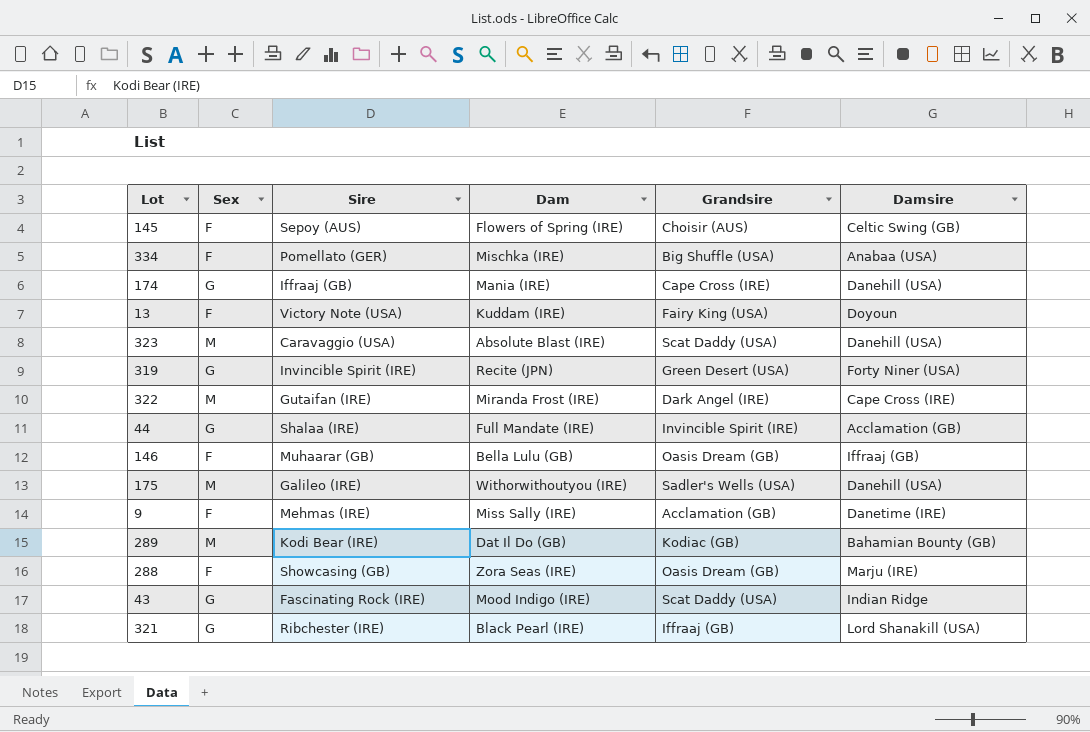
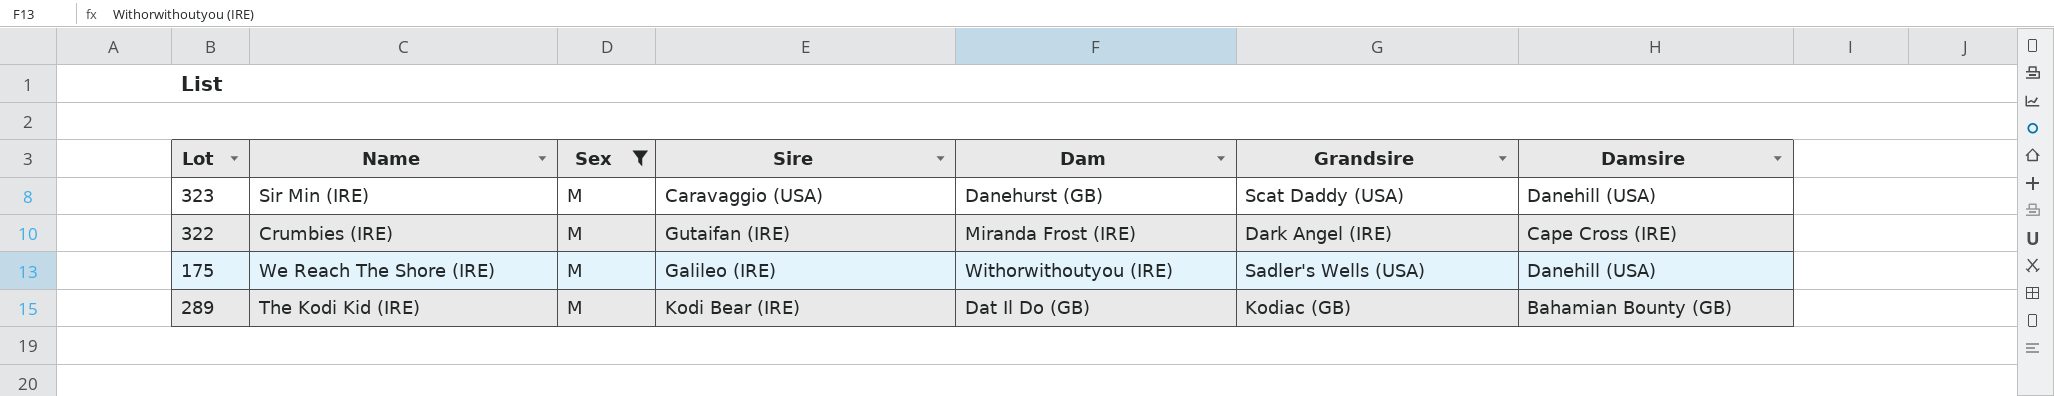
filter: none -> Sex = M
column Name | position: none -> 2
323 | Dam: Absolute Blast (IRE) -> Danehurst (GB)

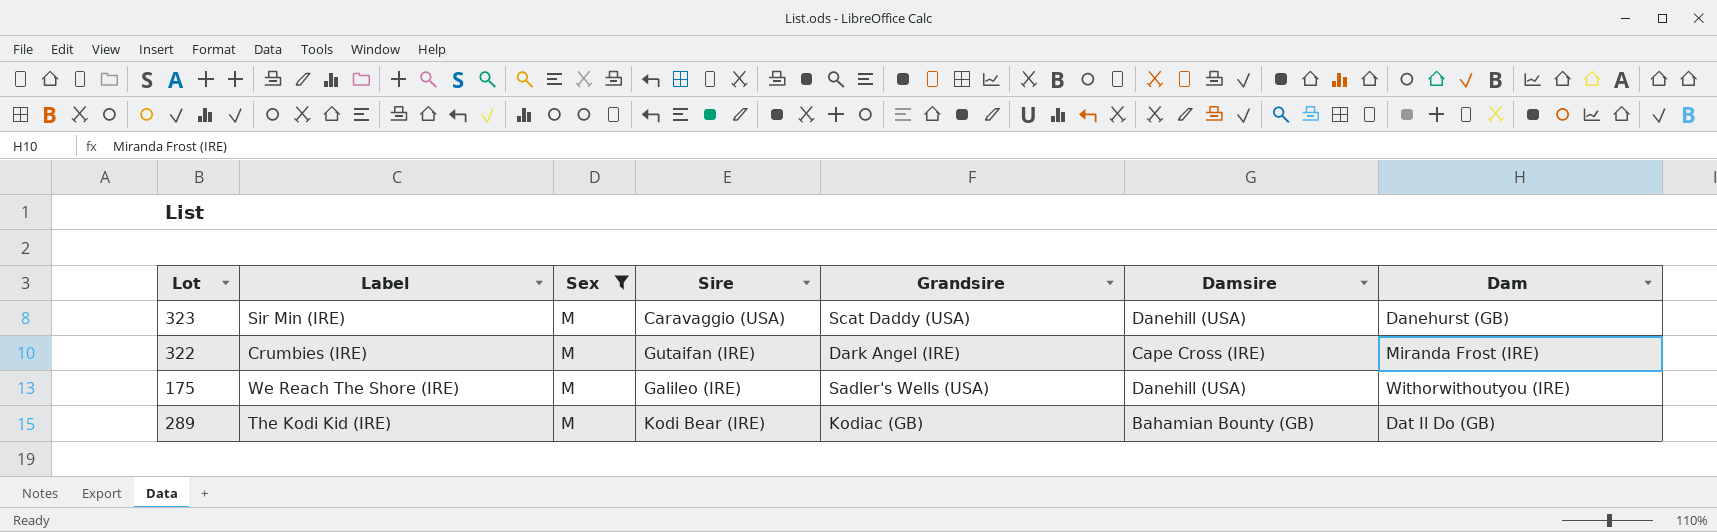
column name: Name -> Label
column Dam | position: 5 -> 7

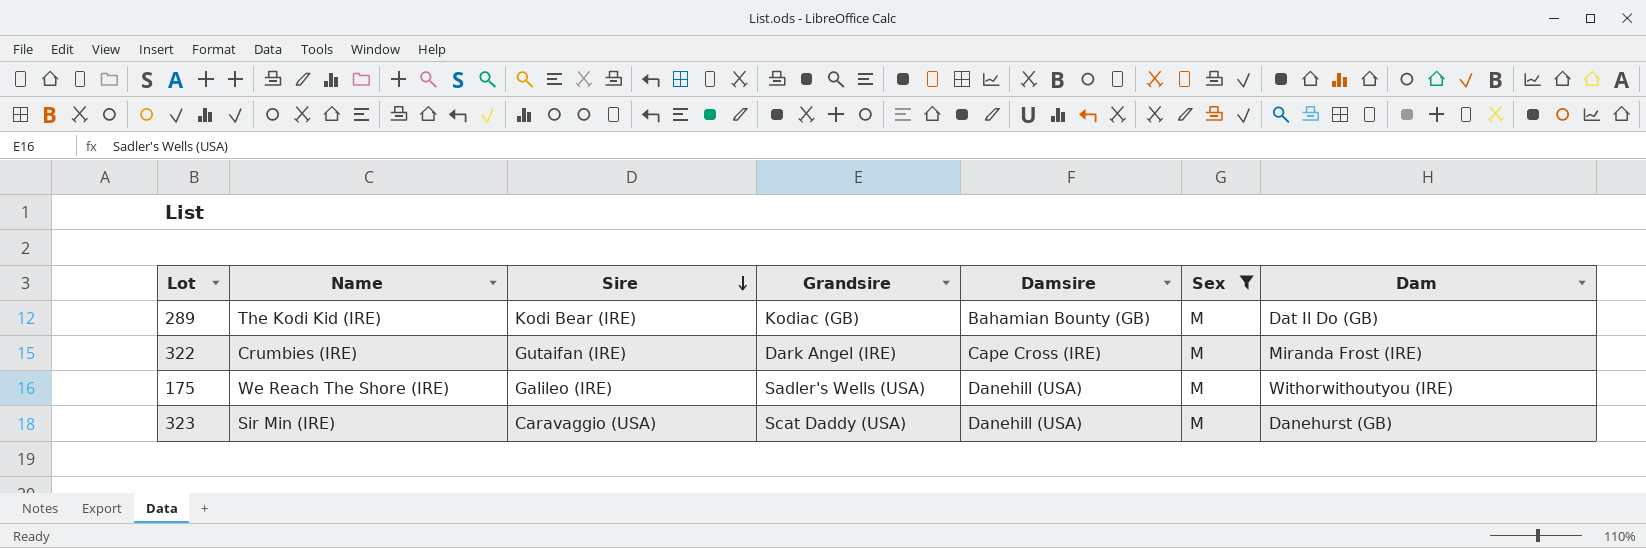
row order: none -> Sire descending
column name: Label -> Name
column Sex | position: 3 -> 6

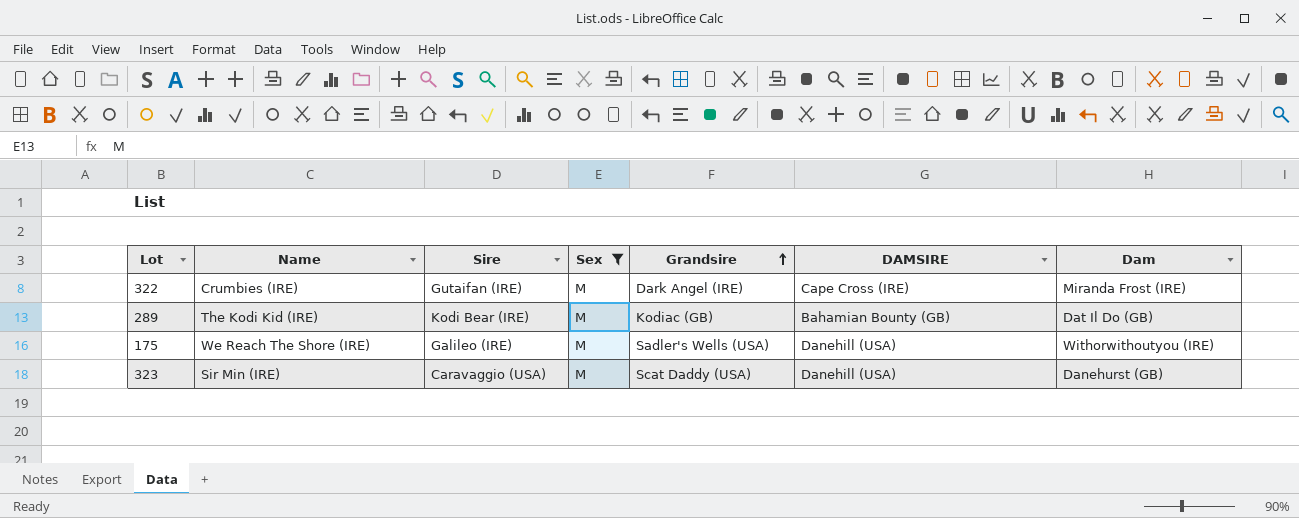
row order: Sire descending -> Grandsire ascending
column Sex | position: 6 -> 4
column name: Damsire -> DAMSIRE

